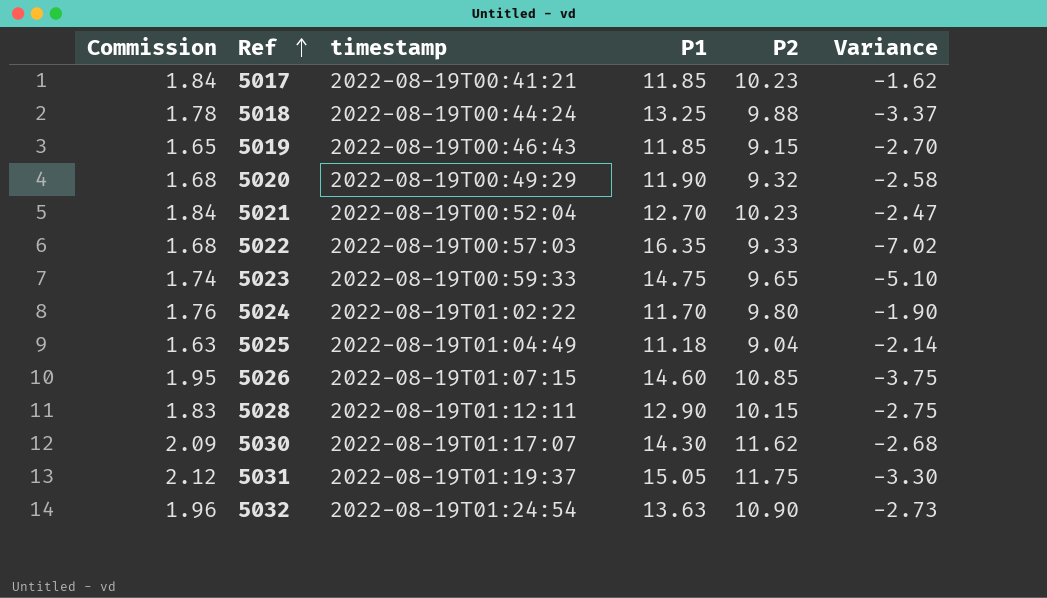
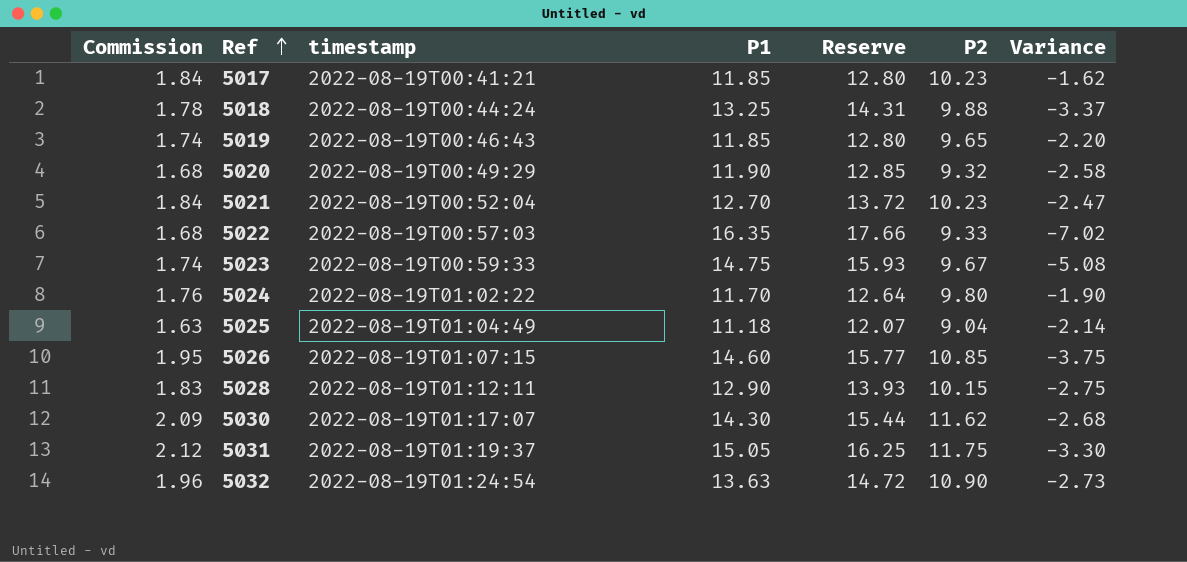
column Reserve | formula: none -> [P1] * 1.08
5019 | Commission: 1.65 -> 1.74
5019 | P2: 9.15 -> 9.65
5019 | Variance: -2.70 -> -2.20
5023 | P2: 9.65 -> 9.67
5023 | Variance: -5.10 -> -5.08

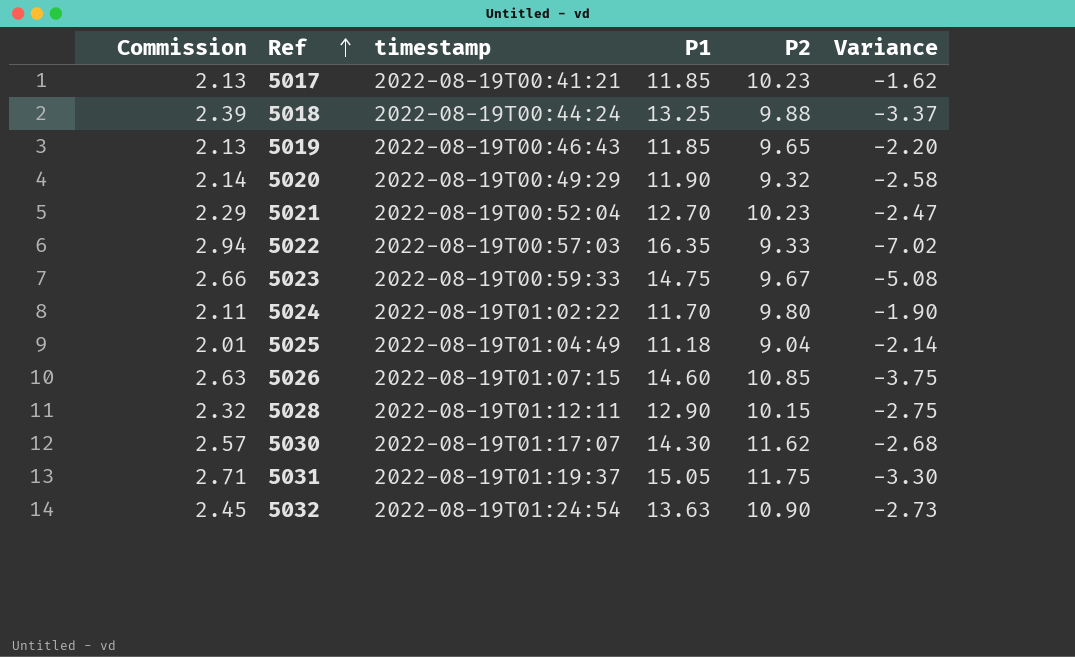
column Reserve | formula: [P1] * 1.08 -> none
column Commission | formula: [P2] * 0.18 -> [P1] * 0.18

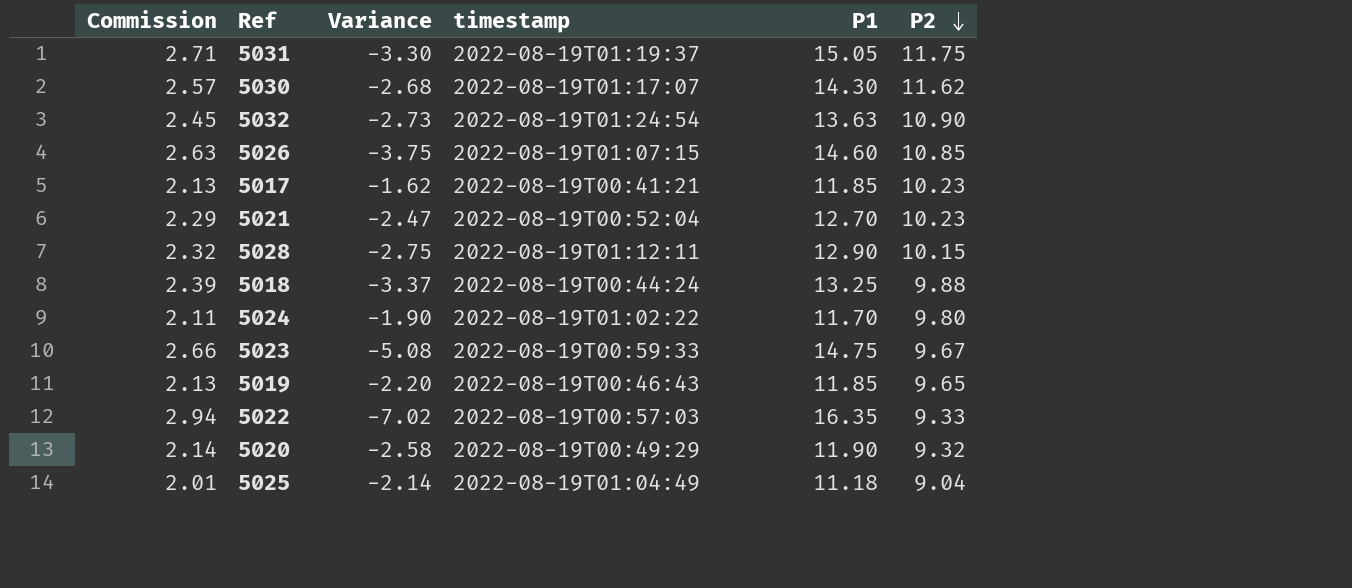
row order: Ref ascending -> P2 descending
column Variance | position: 6 -> 3

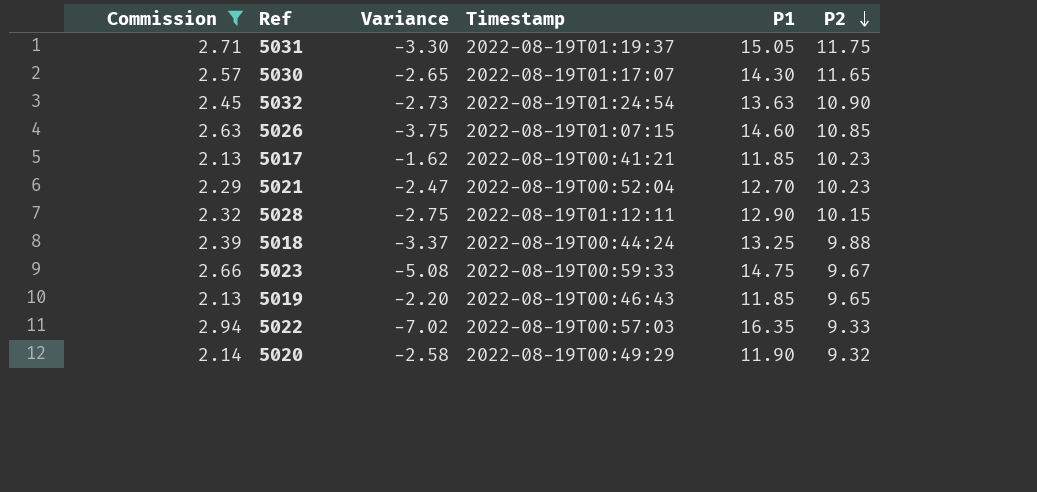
filter: none -> Commission >= 2.13
column name: timestamp -> Timestamp
5030 | Variance: -2.68 -> -2.65
5030 | P2: 11.62 -> 11.65

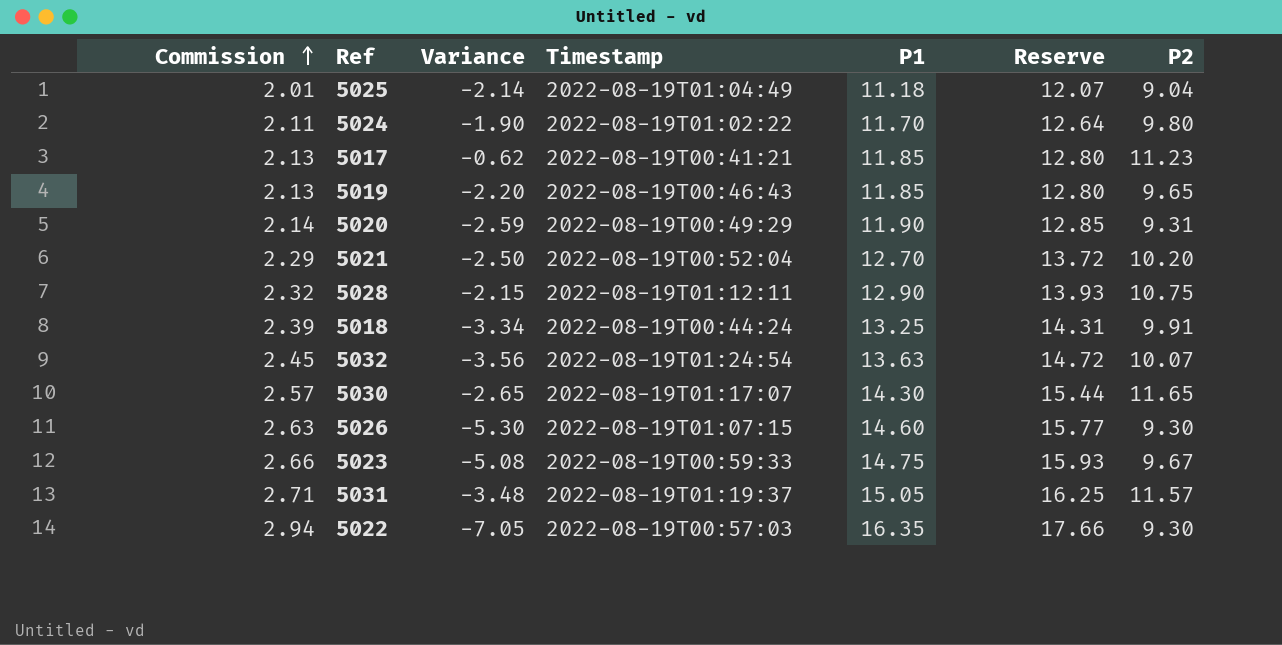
filter: Commission >= 2.13 -> none
row order: P2 descending -> Commission ascending
column Reserve | formula: none -> [P1] * 1.08
5017 | Variance: -1.62 -> -0.62
5017 | P2: 10.23 -> 11.23
5020 | Variance: -2.58 -> -2.59
5020 | P2: 9.32 -> 9.31
5021 | Variance: -2.47 -> -2.50
5021 | P2: 10.23 -> 10.20
5028 | Variance: -2.75 -> -2.15
5028 | P2: 10.15 -> 10.75
5018 | Variance: -3.37 -> -3.34
5018 | P2: 9.88 -> 9.91
5032 | Variance: -2.73 -> -3.56
5032 | P2: 10.90 -> 10.07
5026 | Variance: -3.75 -> -5.30
5026 | P2: 10.85 -> 9.30
5031 | Variance: -3.30 -> -3.48
5031 | P2: 11.75 -> 11.57
5022 | Variance: -7.02 -> -7.05
5022 | P2: 9.33 -> 9.30

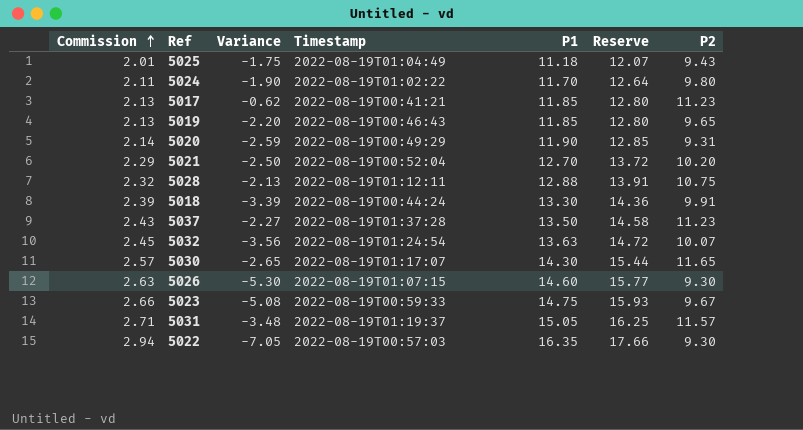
5025 | Variance: -2.14 -> -1.75
5025 | P2: 9.04 -> 9.43
5028 | Variance: -2.15 -> -2.13
5028 | P1: 12.90 -> 12.88
5028 | Reserve: 13.93 -> 13.91
5018 | Variance: -3.34 -> -3.39
5018 | P1: 13.25 -> 13.30
5018 | Reserve: 14.31 -> 14.36
row 5037: none -> 2.43 | -2.27 | 2022-08-19T01:37:28 | 13.50 | 14.58 | 11.23

